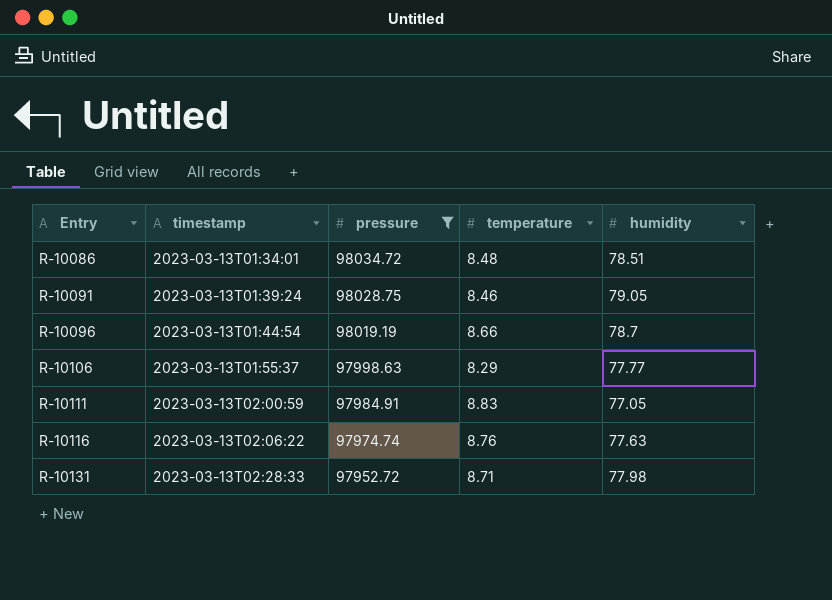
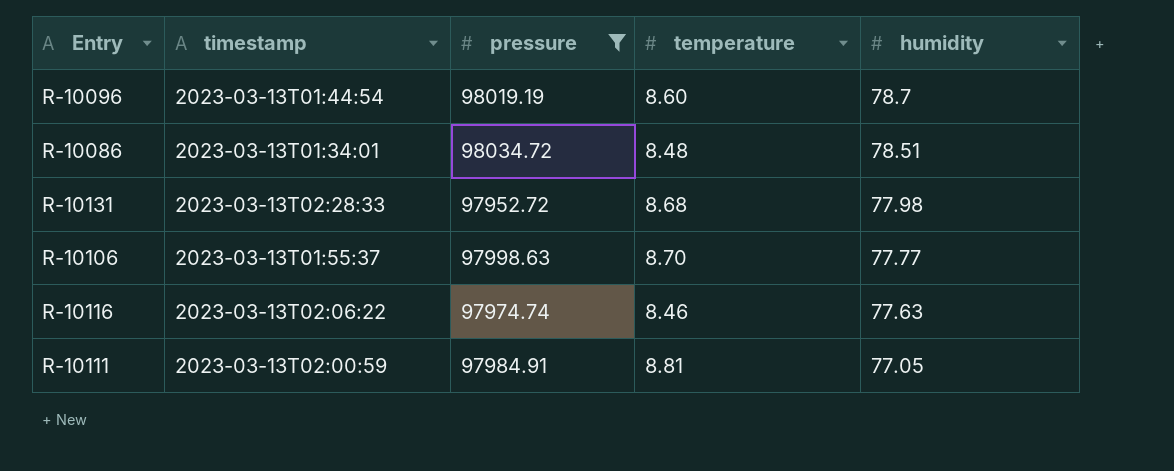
row order: Entry ascending -> humidity descending
row R-10091: 2023-03-13T01:39:24 | 98028.75 | 8.46 | 79.05 -> none
R-10096 | temperature: 8.66 -> 8.60
R-10131 | temperature: 8.71 -> 8.68
R-10106 | temperature: 8.29 -> 8.70
R-10116 | temperature: 8.76 -> 8.46
R-10111 | temperature: 8.83 -> 8.81

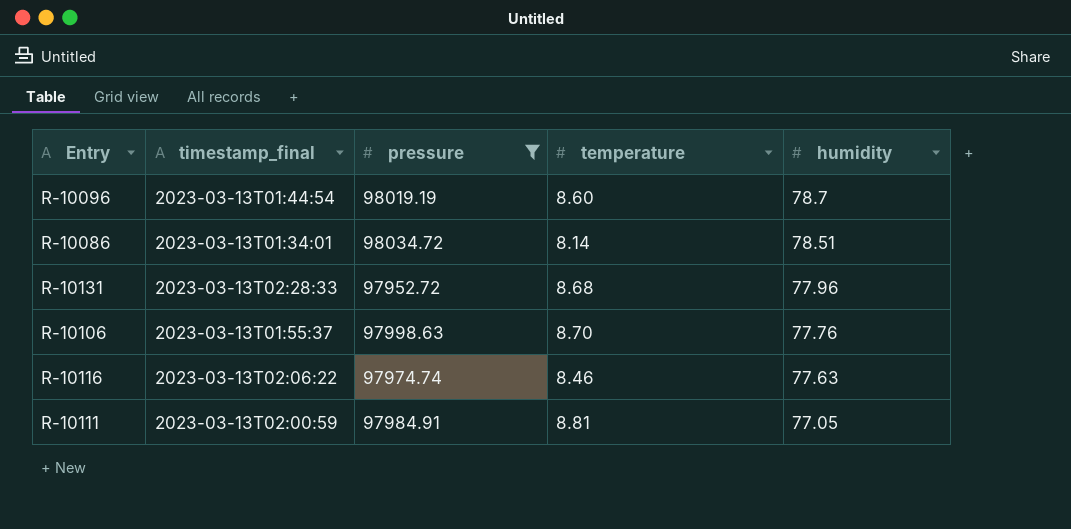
column name: timestamp -> timestamp_final
R-10086 | temperature: 8.48 -> 8.14
R-10131 | humidity: 77.98 -> 77.96
R-10106 | humidity: 77.77 -> 77.76

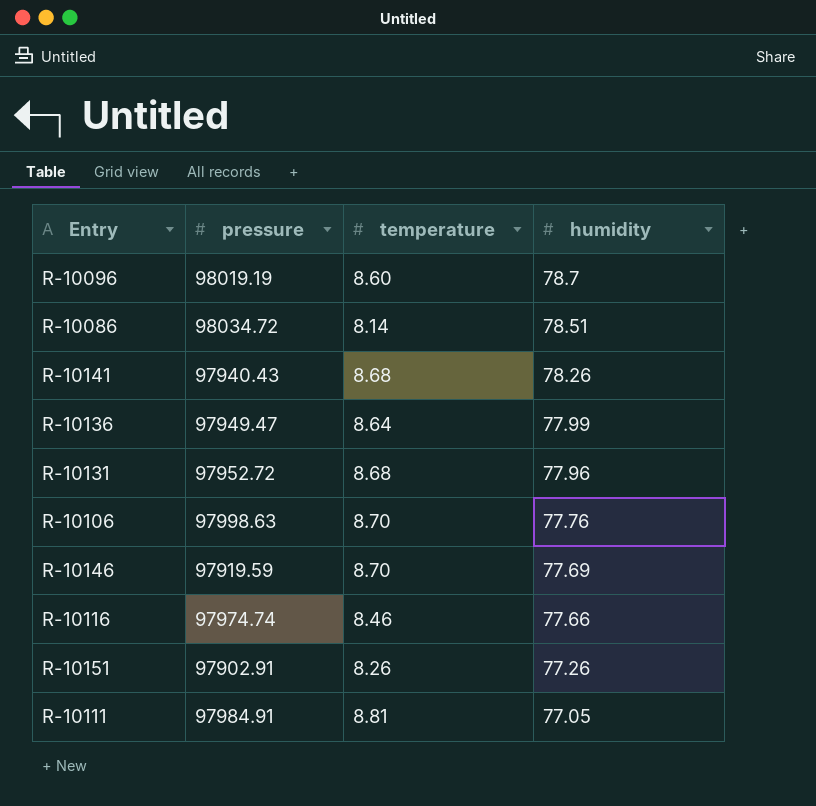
filter: pressure >= 97952.72 -> none
column timestamp_final | position: 2 -> none
R-10116 | humidity: 77.63 -> 77.66

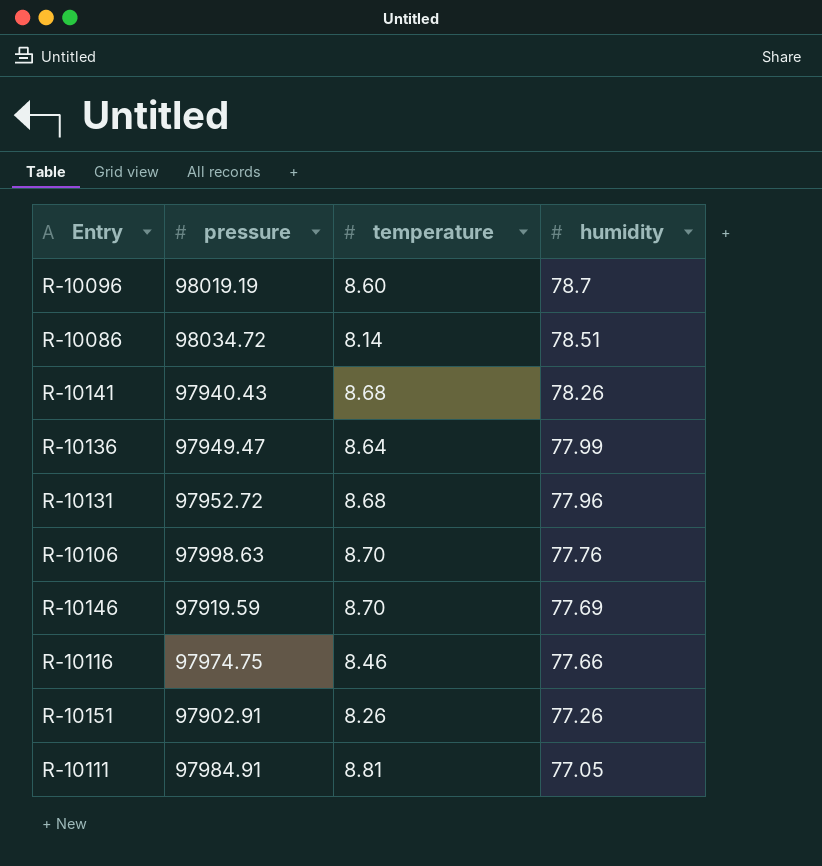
R-10116 | pressure: 97974.74 -> 97974.75

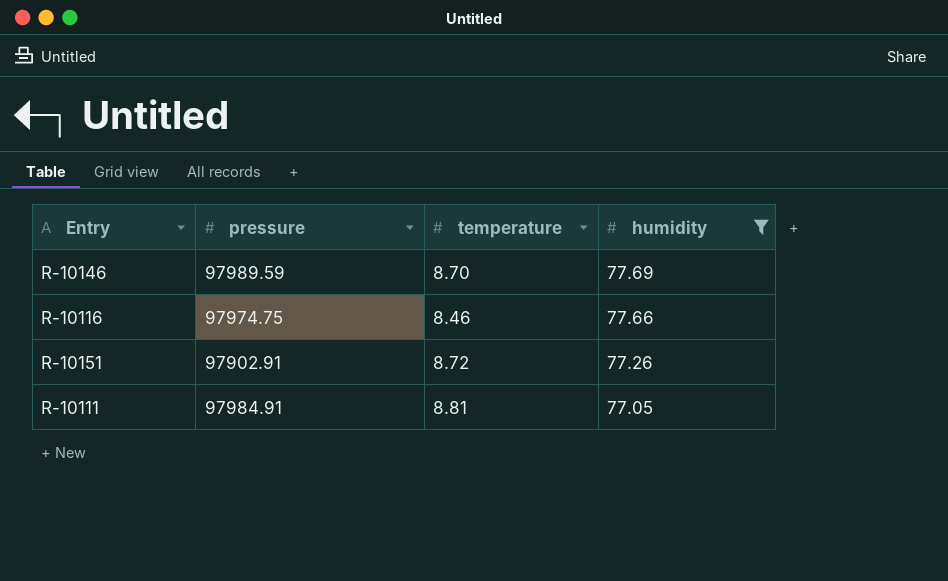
filter: none -> humidity <= 77.69
R-10146 | pressure: 97919.59 -> 97989.59
R-10151 | temperature: 8.26 -> 8.72

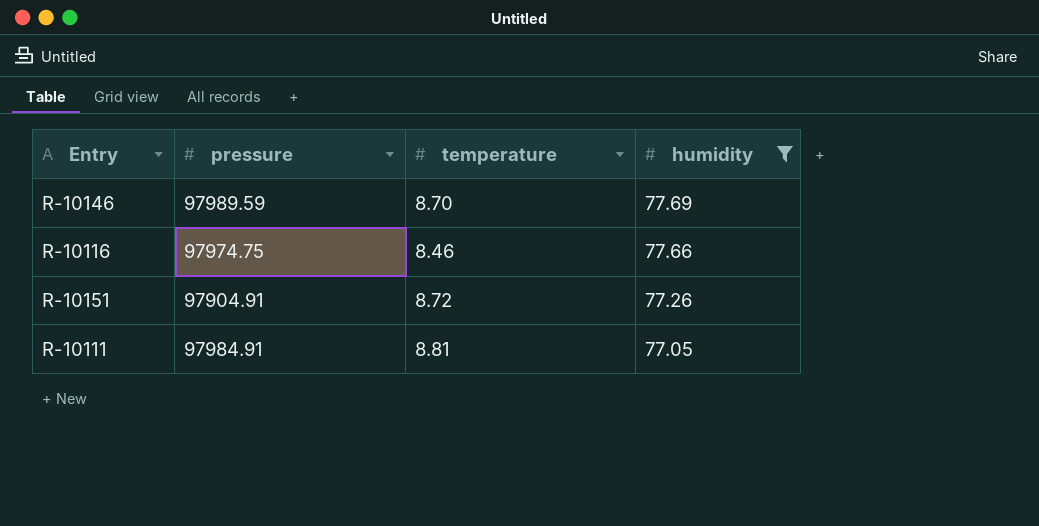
R-10151 | pressure: 97902.91 -> 97904.91

